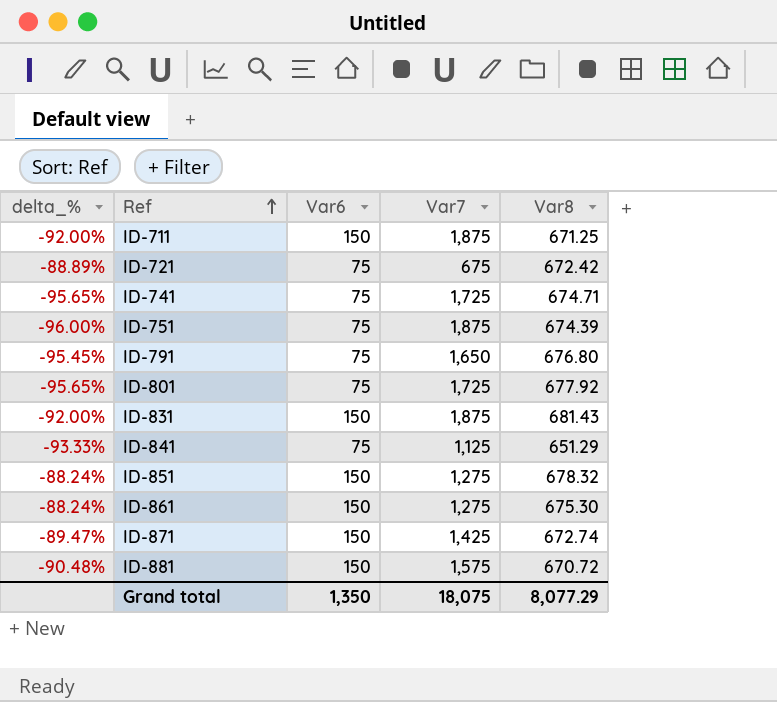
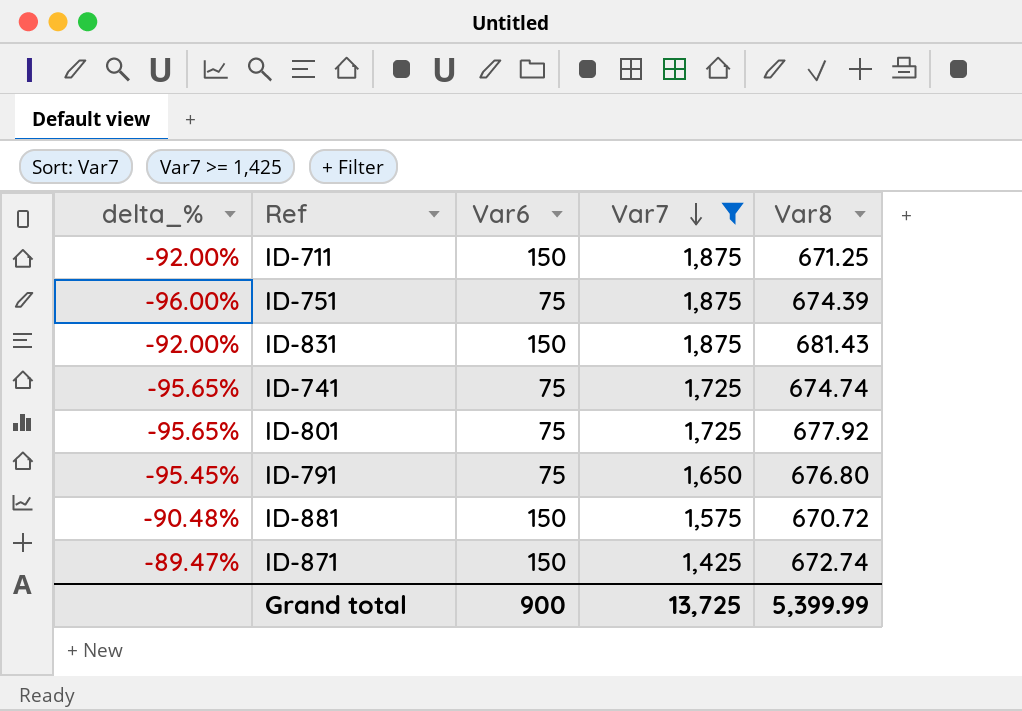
filter: none -> Var7 >= 1,425
row order: Ref ascending -> Var7 descending
ID-741 | Var8: 674.71 -> 674.74
Grand total | Var6: 1,350 -> 900
Grand total | Var7: 18,075 -> 13,725
Grand total | Var8: 8,077.29 -> 5,399.99

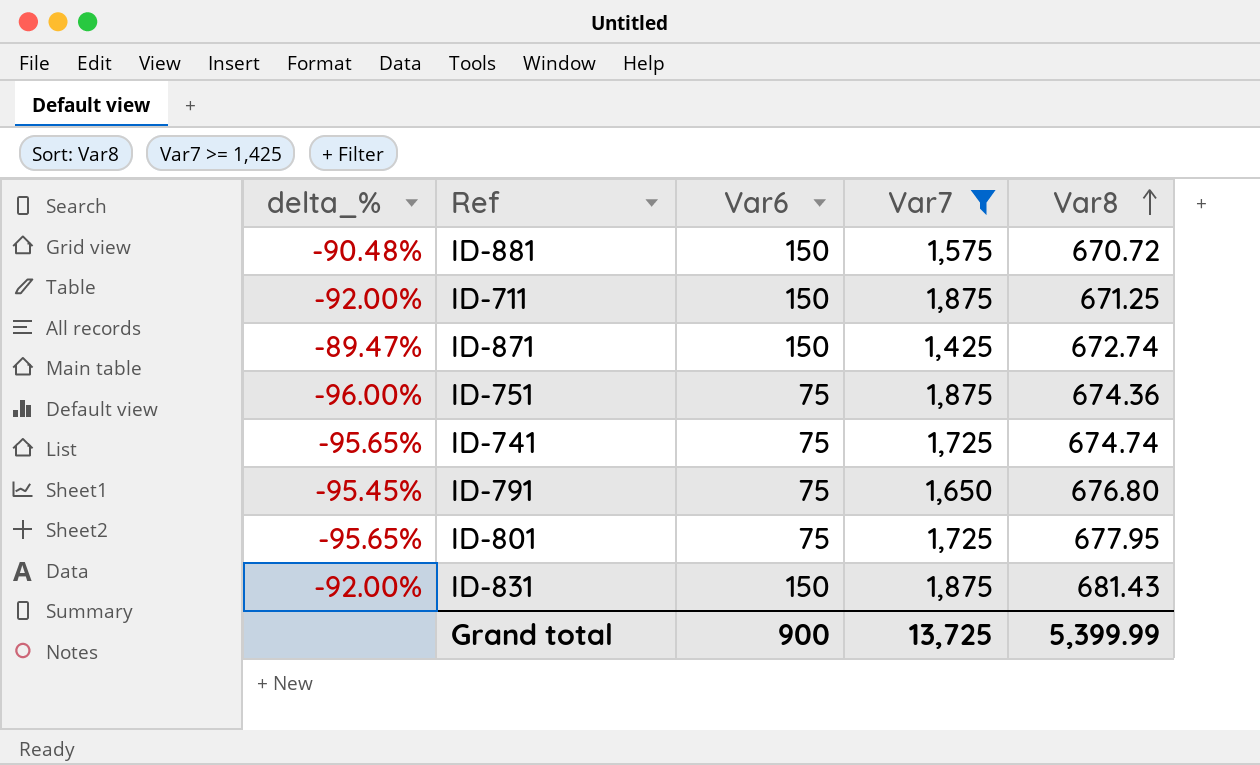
row order: Var7 descending -> Var8 ascending
ID-751 | Var8: 674.39 -> 674.36
ID-801 | Var8: 677.92 -> 677.95

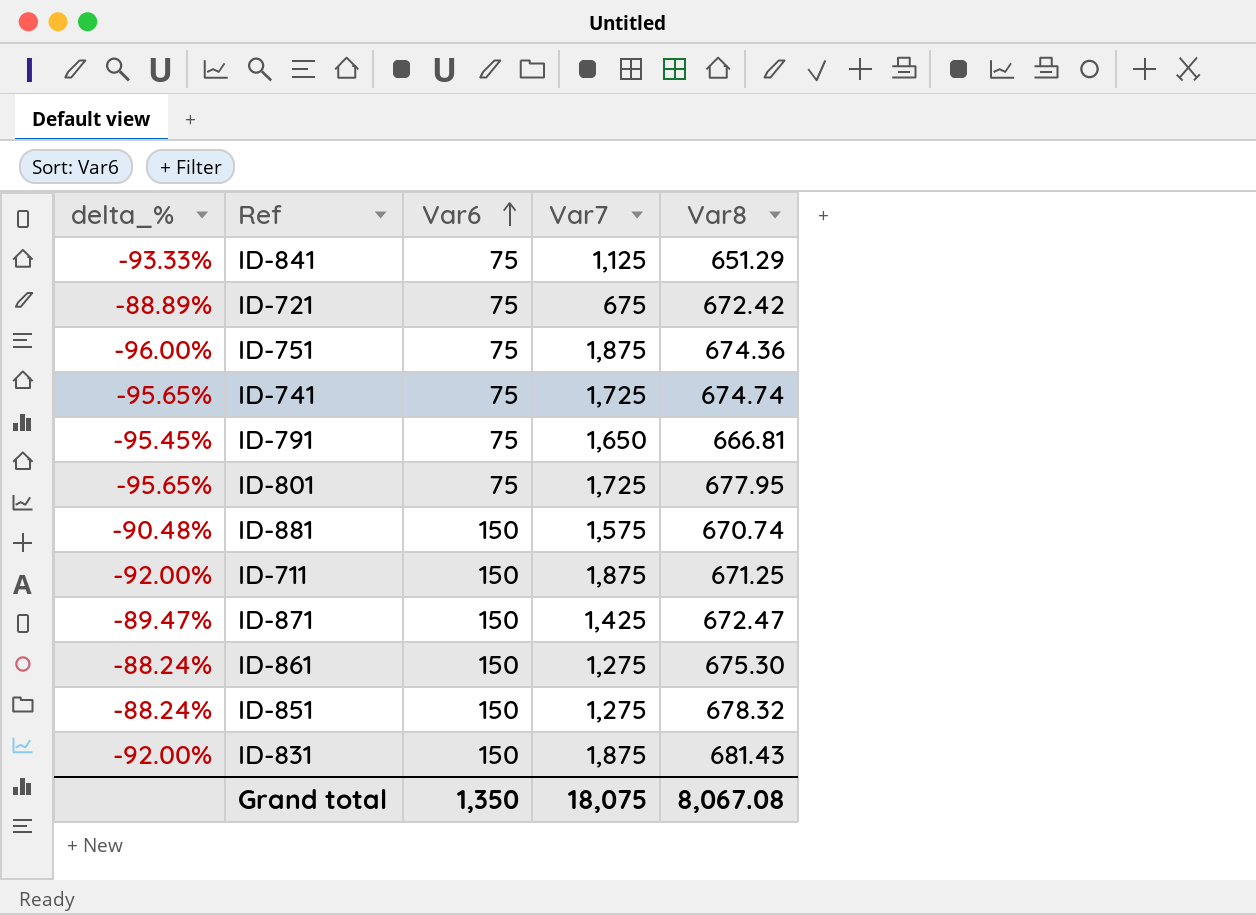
filter: Var7 >= 1,425 -> none
row order: Var8 ascending -> Var6 ascending
ID-791 | Var8: 676.80 -> 666.81
ID-881 | Var8: 670.72 -> 670.74
ID-871 | Var8: 672.74 -> 672.47
Grand total | Var6: 900 -> 1,350
Grand total | Var7: 13,725 -> 18,075
Grand total | Var8: 5,399.99 -> 8,067.08

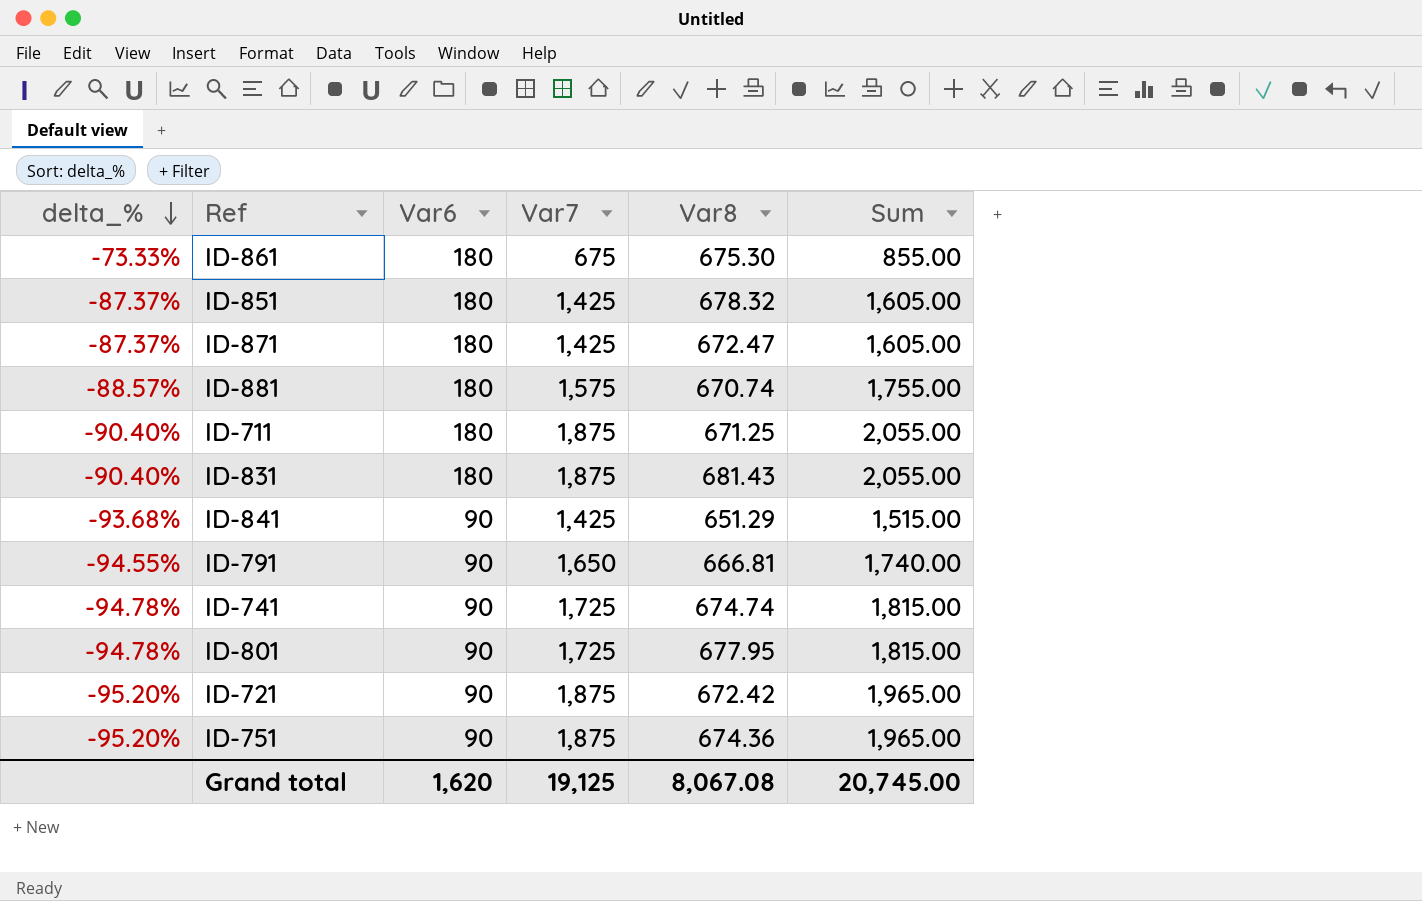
row order: Var6 ascending -> delta_% descending
column Sum | formula: none -> [Var6] + [Var7]
ID-861 | delta_%: -88.24% -> -73.33%
ID-861 | Var6: 150 -> 180
ID-861 | Var7: 1,275 -> 675
ID-851 | delta_%: -88.24% -> -87.37%
ID-851 | Var6: 150 -> 180
ID-851 | Var7: 1,275 -> 1,425
ID-871 | delta_%: -89.47% -> -87.37%
ID-871 | Var6: 150 -> 180
ID-881 | delta_%: -90.48% -> -88.57%
ID-881 | Var6: 150 -> 180
ID-711 | delta_%: -92.00% -> -90.40%
ID-711 | Var6: 150 -> 180
ID-831 | delta_%: -92.00% -> -90.40%
ID-831 | Var6: 150 -> 180
ID-841 | delta_%: -93.33% -> -93.68%
ID-841 | Var6: 75 -> 90
ID-841 | Var7: 1,125 -> 1,425
ID-791 | delta_%: -95.45% -> -94.55%
ID-791 | Var6: 75 -> 90
ID-741 | delta_%: -95.65% -> -94.78%
ID-741 | Var6: 75 -> 90
ID-801 | delta_%: -95.65% -> -94.78%
ID-801 | Var6: 75 -> 90
ID-721 | delta_%: -88.89% -> -95.20%
ID-721 | Var6: 75 -> 90
ID-721 | Var7: 675 -> 1,875
ID-751 | delta_%: -96.00% -> -95.20%
ID-751 | Var6: 75 -> 90
Grand total | Var6: 1,350 -> 1,620
Grand total | Var7: 18,075 -> 19,125

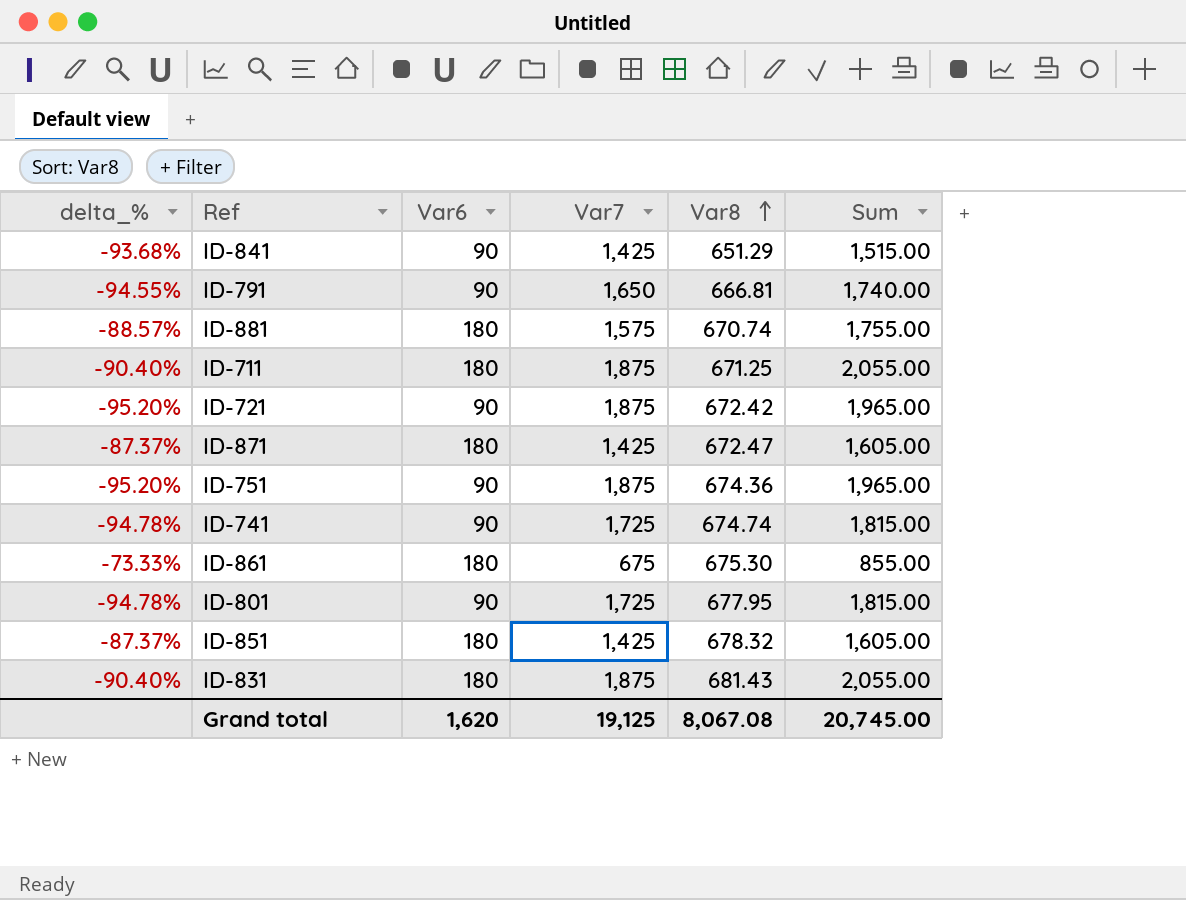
row order: delta_% descending -> Var8 ascending

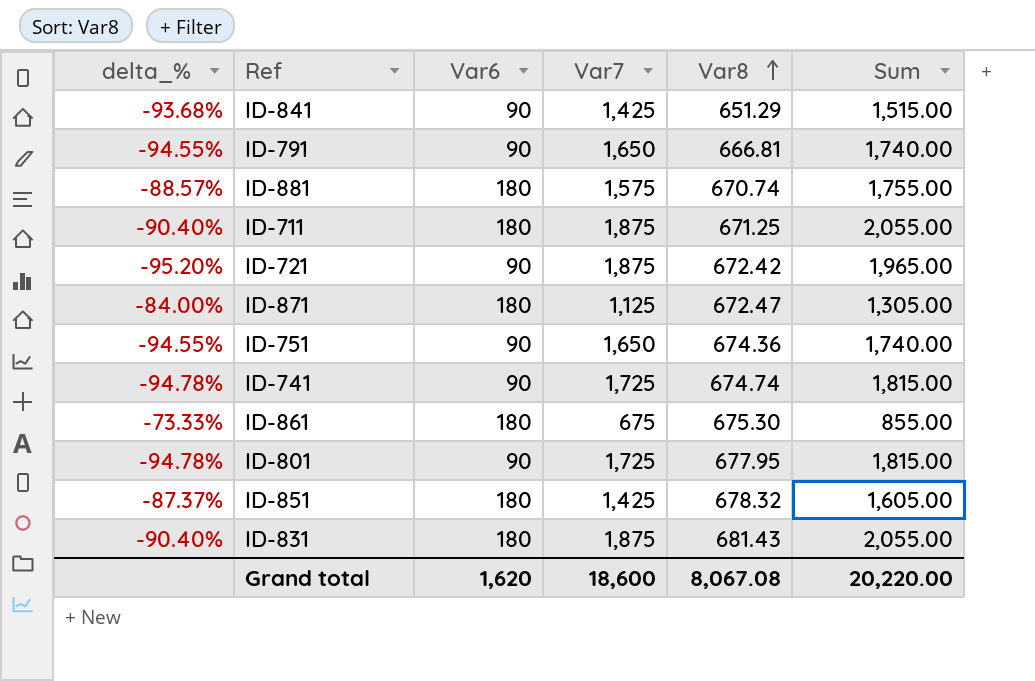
ID-871 | delta_%: -87.37% -> -84.00%
ID-871 | Var7: 1,425 -> 1,125
ID-871 | Sum: 1,605.00 -> 1,305.00
ID-751 | delta_%: -95.20% -> -94.55%
ID-751 | Var7: 1,875 -> 1,650
ID-751 | Sum: 1,965.00 -> 1,740.00
Grand total | Var7: 19,125 -> 18,600
Grand total | Sum: 20,745.00 -> 20,220.00

